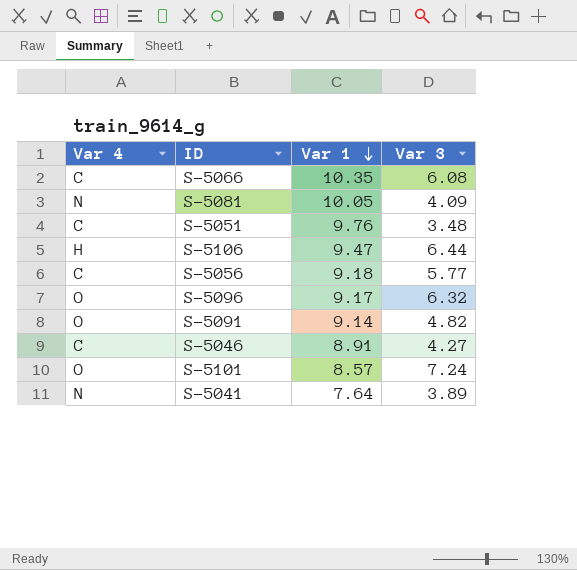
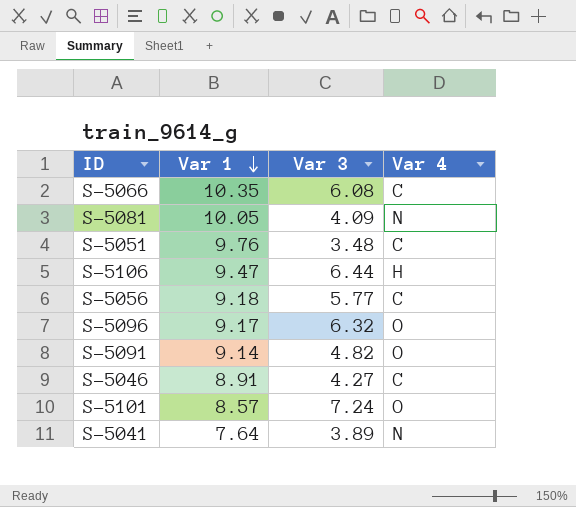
column Var 4 | position: 1 -> 4

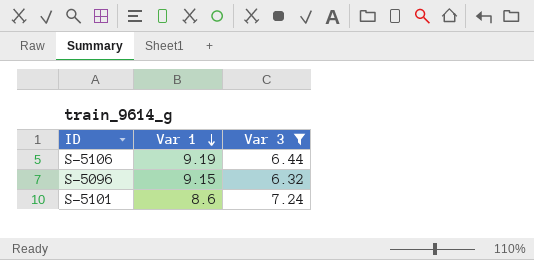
filter: none -> Var 3 >= 6.32
column Var 4 | position: 4 -> none
S-5106 | Var 1: 9.47 -> 9.19
S-5096 | Var 1: 9.17 -> 9.15
S-5101 | Var 1: 8.57 -> 8.6

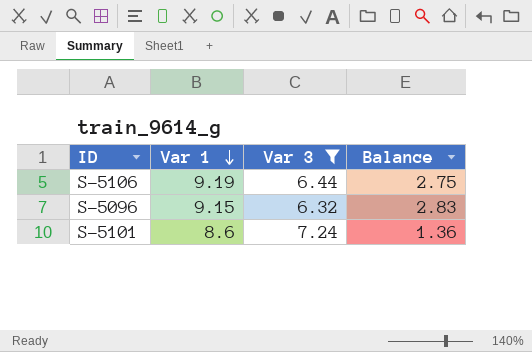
column Balance | formula: none -> [Var 1] - [Var 3]

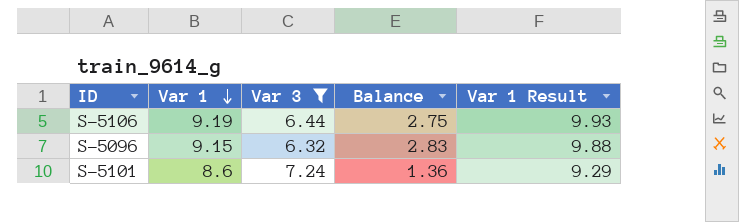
column Var 1 Result | formula: none -> [Var 1] * 1.08

